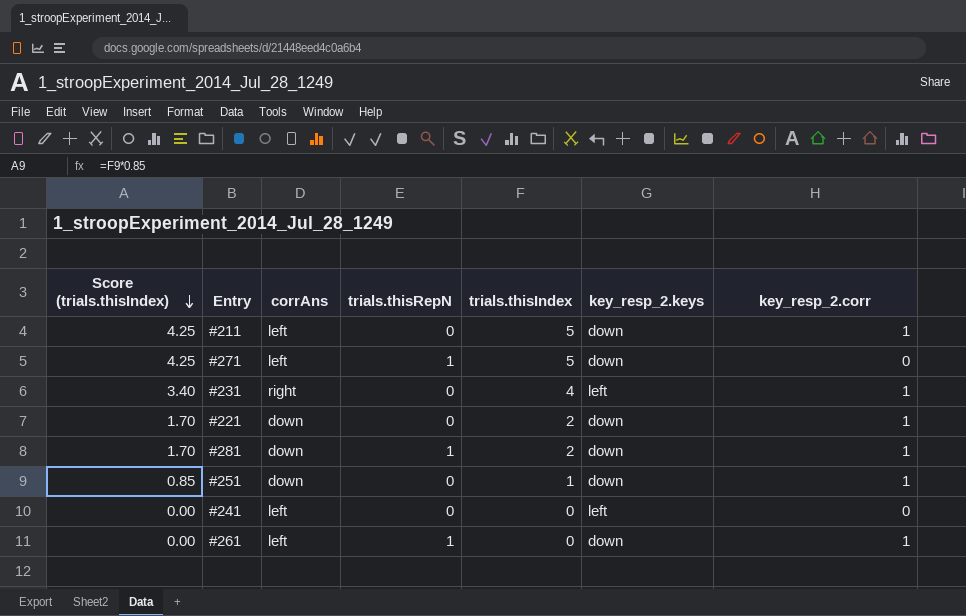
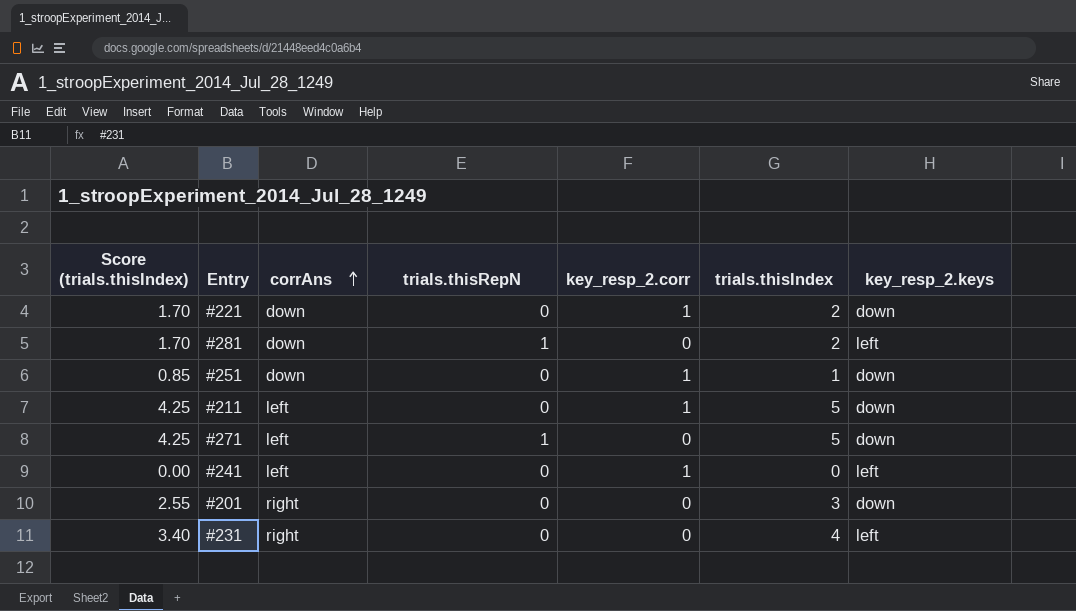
row order: Score (trials.thisIndex) descending -> corrAns ascending
column key_resp_2.corr | position: 7 -> 5
row #261: 0.00 | left | 1 | 0 | down | 1 -> none
#281 | key_resp_2.corr: 1 -> 0
#281 | key_resp_2.keys: down -> left
#241 | key_resp_2.corr: 0 -> 1
row #201: none -> 2.55 | right | 0 | 0 | 3 | down
#231 | key_resp_2.corr: 1 -> 0

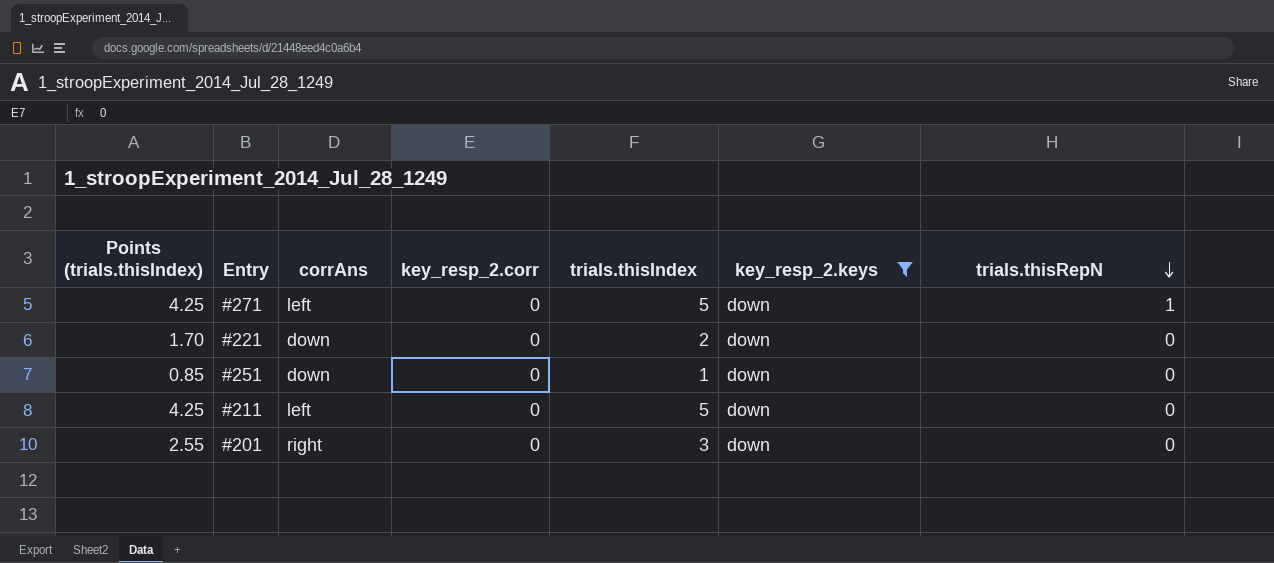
filter: none -> key_resp_2.keys = down
row order: corrAns ascending -> trials.thisRepN descending
column name: Score (trials.thisIndex) -> Points (trials.thisIndex)
column trials.thisRepN | position: 4 -> 7
#221 | key_resp_2.corr: 1 -> 0
#251 | key_resp_2.corr: 1 -> 0
#211 | key_resp_2.corr: 1 -> 0

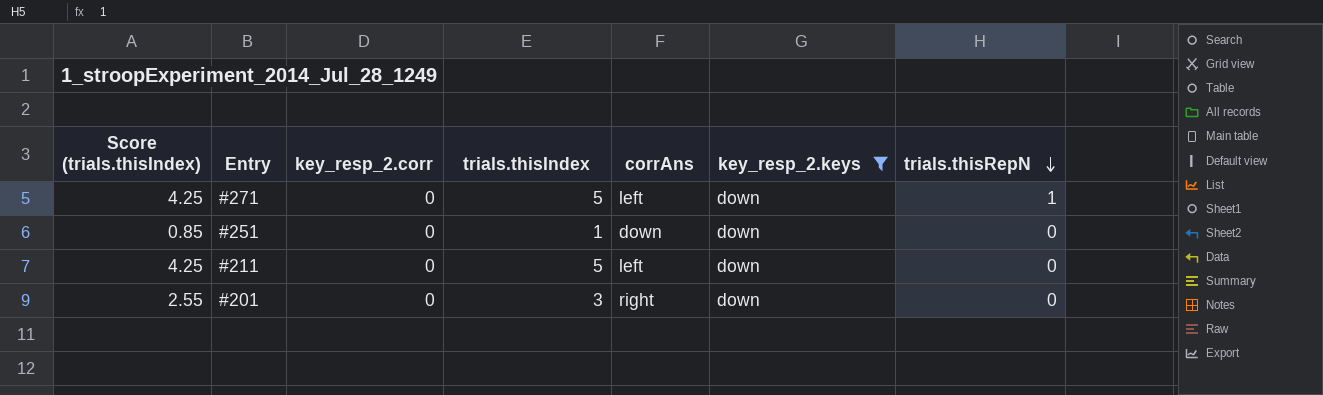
column name: Points (trials.thisIndex) -> Score (trials.thisIndex)
column corrAns | position: 3 -> 5
row #221: 1.70 | down | 0 | 2 | down | 0 -> none

